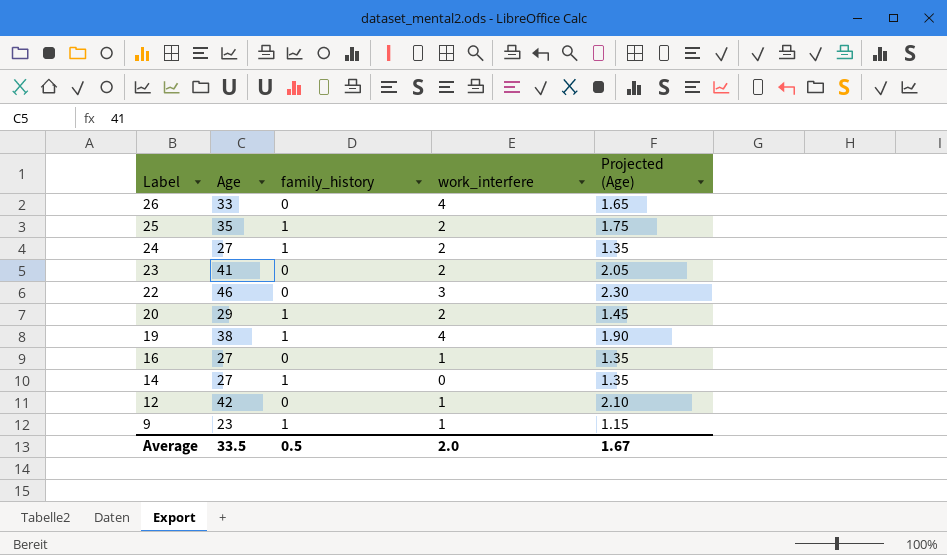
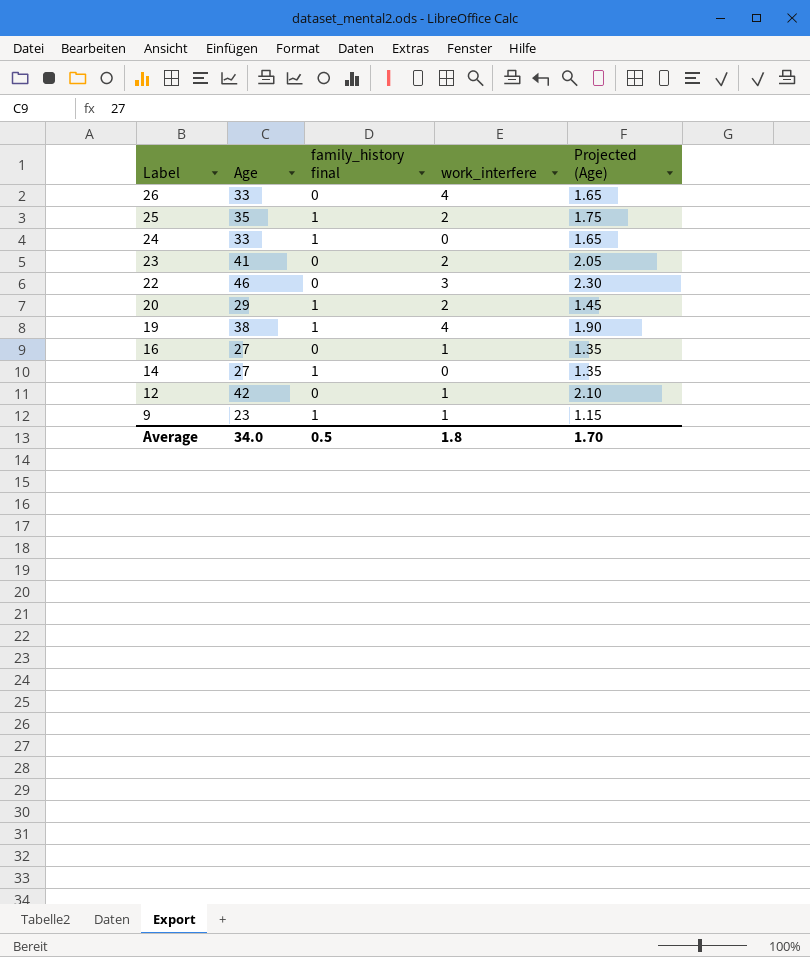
column name: family_history -> family_history final
24 | Age: 27 -> 33
24 | work_interfere: 2 -> 0
24 | Projected (Age): 1.35 -> 1.65
Average | Age: 33.5 -> 34.0
Average | work_interfere: 2.0 -> 1.8
Average | Projected (Age): 1.67 -> 1.70

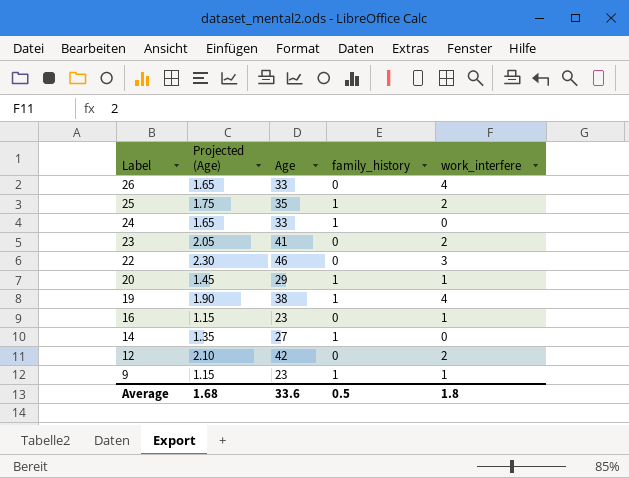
column Projected (Age) | position: 5 -> 2
column name: family_history final -> family_history
20 | work_interfere: 2 -> 1
16 | Projected (Age): 1.35 -> 1.15
16 | Age: 27 -> 23
12 | work_interfere: 1 -> 2
Average | Projected (Age): 1.70 -> 1.68
Average | Age: 34.0 -> 33.6

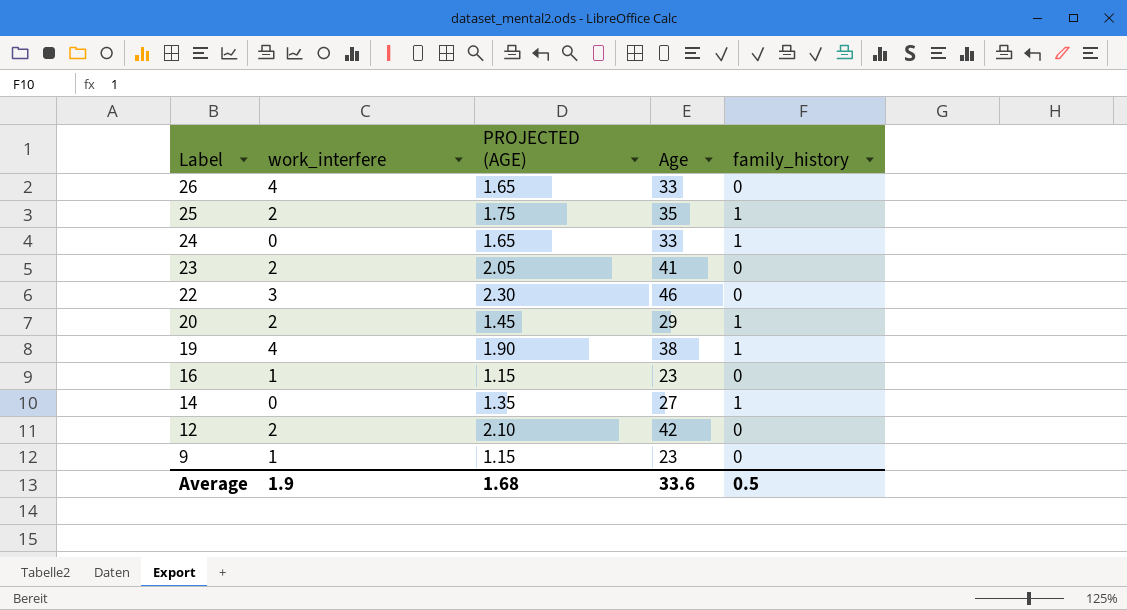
column work_interfere | position: 5 -> 2
column name: Projected (Age) -> PROJECTED (AGE)
20 | work_interfere: 1 -> 2
9 | family_history: 1 -> 0
Average | work_interfere: 1.8 -> 1.9

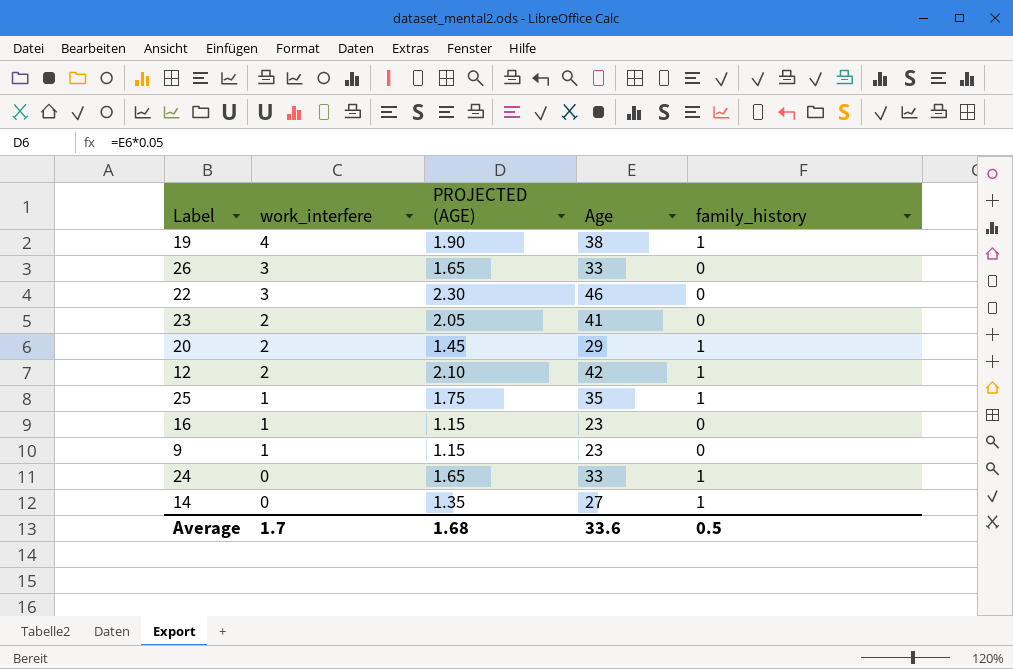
row order: Label descending -> work_interfere descending
26 | work_interfere: 4 -> 3
12 | family_history: 0 -> 1
25 | work_interfere: 2 -> 1
Average | work_interfere: 1.9 -> 1.7

